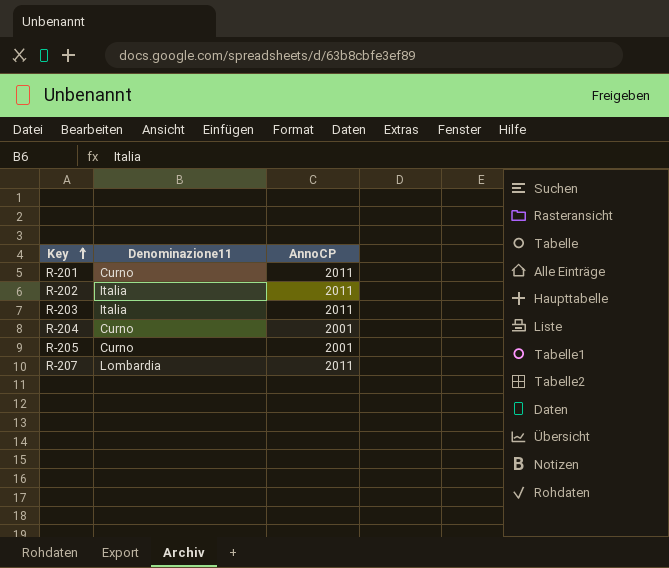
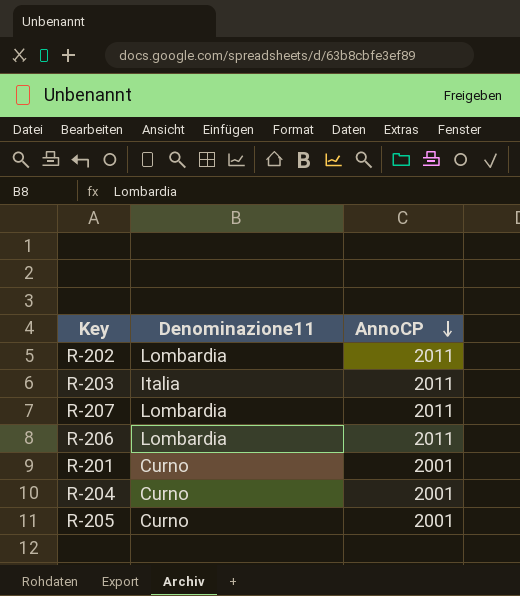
row order: Key ascending -> AnnoCP descending
R-202 | Denominazione11: Italia -> Lombardia
row R-206: none -> Lombardia | 2011
R-201 | AnnoCP: 2011 -> 2001

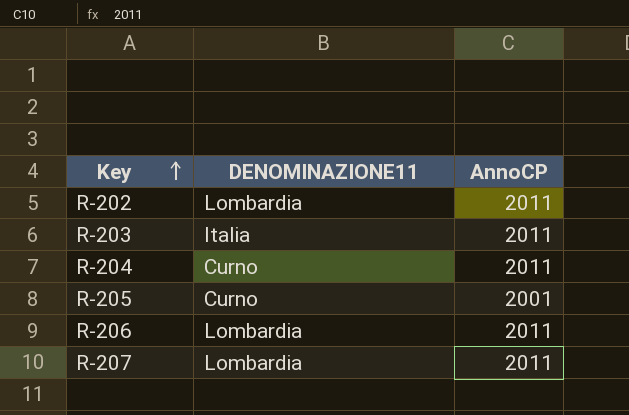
row order: AnnoCP descending -> Key ascending
column name: Denominazione11 -> DENOMINAZIONE11
row R-201: Curno | 2001 -> none
R-204 | AnnoCP: 2001 -> 2011

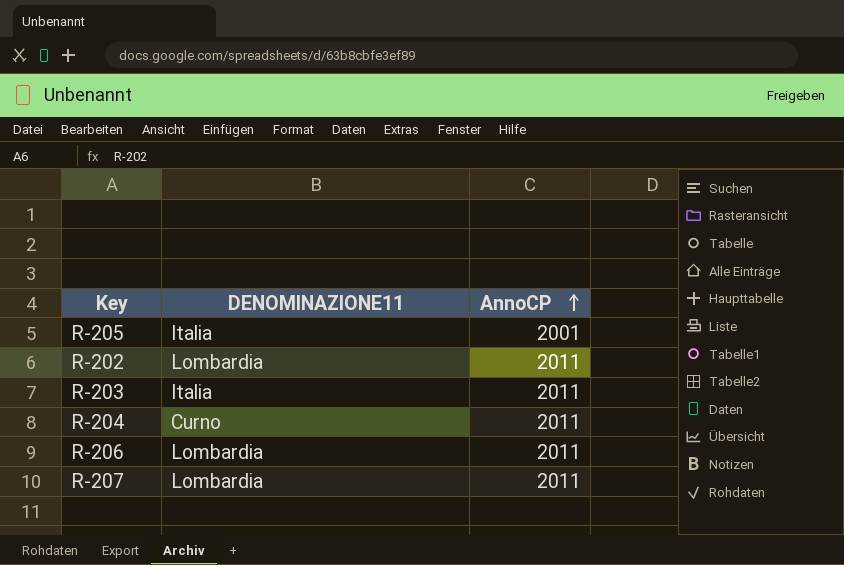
row order: Key ascending -> AnnoCP ascending
R-205 | DENOMINAZIONE11: Curno -> Italia

